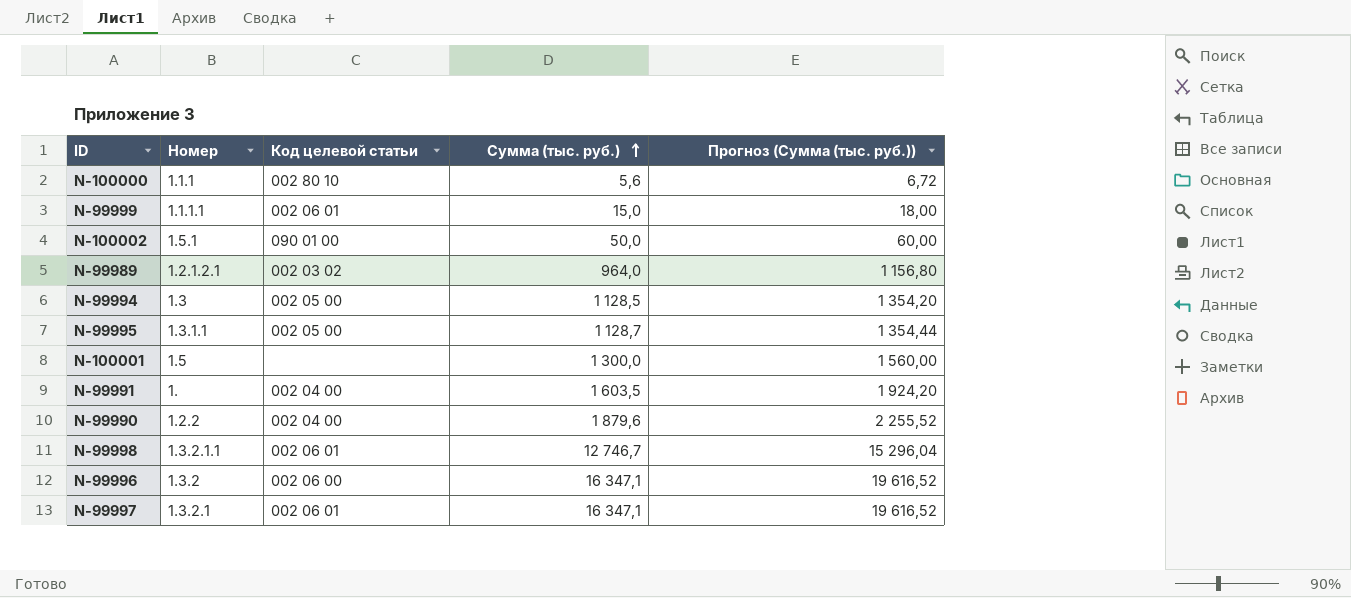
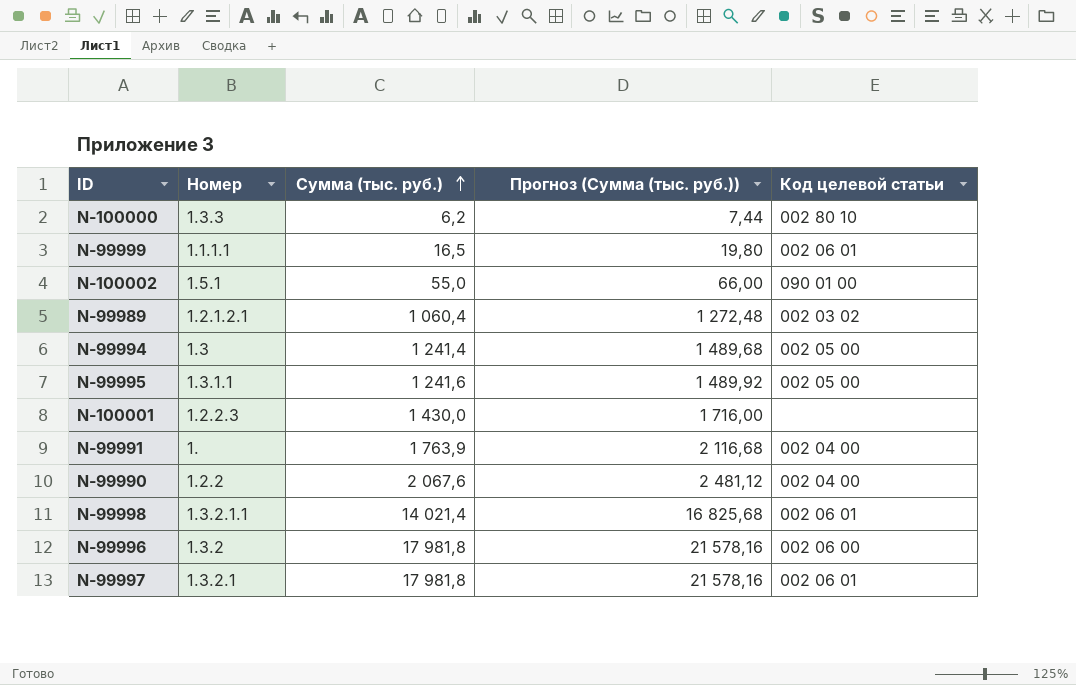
column Код целевой статьи | position: 3 -> 5
N-100000 | Номер: 1.1.1 -> 1.3.3
N-100000 | Сумма (тыс. руб.): 5,6 -> 6,2
N-100000 | Прогноз (Сумма (тыс. руб.)): 6,72 -> 7,44
N-99999 | Сумма (тыс. руб.): 15,0 -> 16,5
N-99999 | Прогноз (Сумма (тыс. руб.)): 18,00 -> 19,80
N-100002 | Сумма (тыс. руб.): 50,0 -> 55,0
N-100002 | Прогноз (Сумма (тыс. руб.)): 60,00 -> 66,00
N-99989 | Сумма (тыс. руб.): 964,0 -> 1 060,4
N-99989 | Прогноз (Сумма (тыс. руб.)): 1 156,80 -> 1 272,48
N-99994 | Сумма (тыс. руб.): 1 128,5 -> 1 241,4
N-99994 | Прогноз (Сумма (тыс. руб.)): 1 354,20 -> 1 489,68
N-99995 | Сумма (тыс. руб.): 1 128,7 -> 1 241,6
N-99995 | Прогноз (Сумма (тыс. руб.)): 1 354,44 -> 1 489,92
N-100001 | Номер: 1.5 -> 1.2.2.3
N-100001 | Сумма (тыс. руб.): 1 300,0 -> 1 430,0
N-100001 | Прогноз (Сумма (тыс. руб.)): 1 560,00 -> 1 716,00
N-99991 | Сумма (тыс. руб.): 1 603,5 -> 1 763,9
N-99991 | Прогноз (Сумма (тыс. руб.)): 1 924,20 -> 2 116,68
N-99990 | Сумма (тыс. руб.): 1 879,6 -> 2 067,6
N-99990 | Прогноз (Сумма (тыс. руб.)): 2 255,52 -> 2 481,12
N-99998 | Сумма (тыс. руб.): 12 746,7 -> 14 021,4
N-99998 | Прогноз (Сумма (тыс. руб.)): 15 296,04 -> 16 825,68
N-99996 | Сумма (тыс. руб.): 16 347,1 -> 17 981,8
N-99996 | Прогноз (Сумма (тыс. руб.)): 19 616,52 -> 21 578,16
N-99997 | Сумма (тыс. руб.): 16 347,1 -> 17 981,8
N-99997 | Прогноз (Сумма (тыс. руб.)): 19 616,52 -> 21 578,16

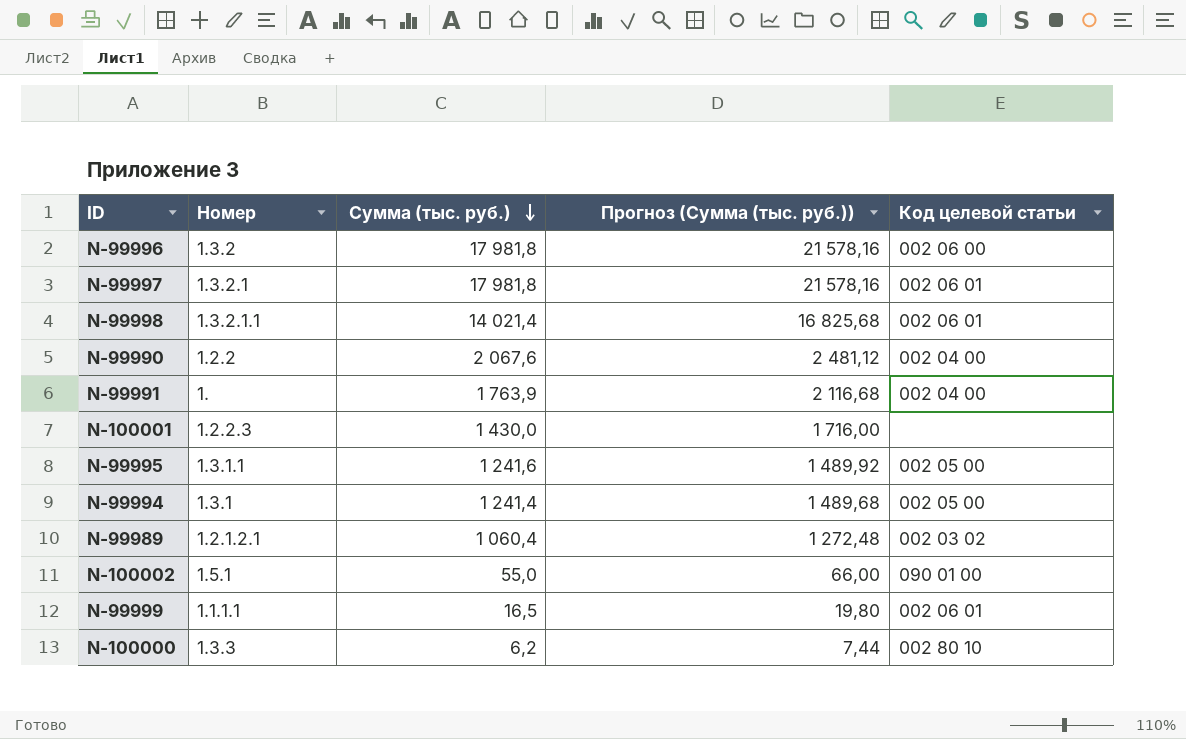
row order: Сумма (тыс. руб.) ascending -> Сумма (тыс. руб.) descending
N-99994 | Номер: 1.3 -> 1.3.1

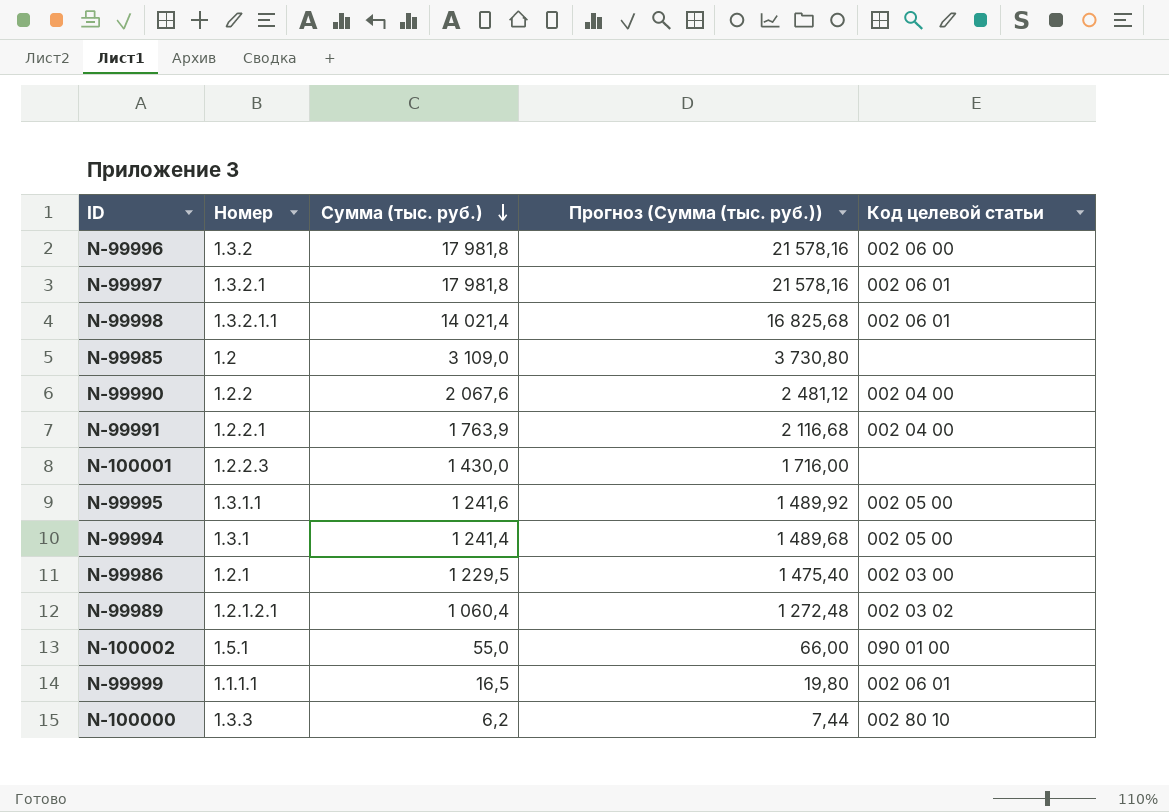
row N-99985: none -> 1.2 | 3 109,0 | 3 730,80 | none
N-99991 | Номер: 1. -> 1.2.2.1
row N-99986: none -> 1.2.1 | 1 229,5 | 1 475,40 | 002 03 00

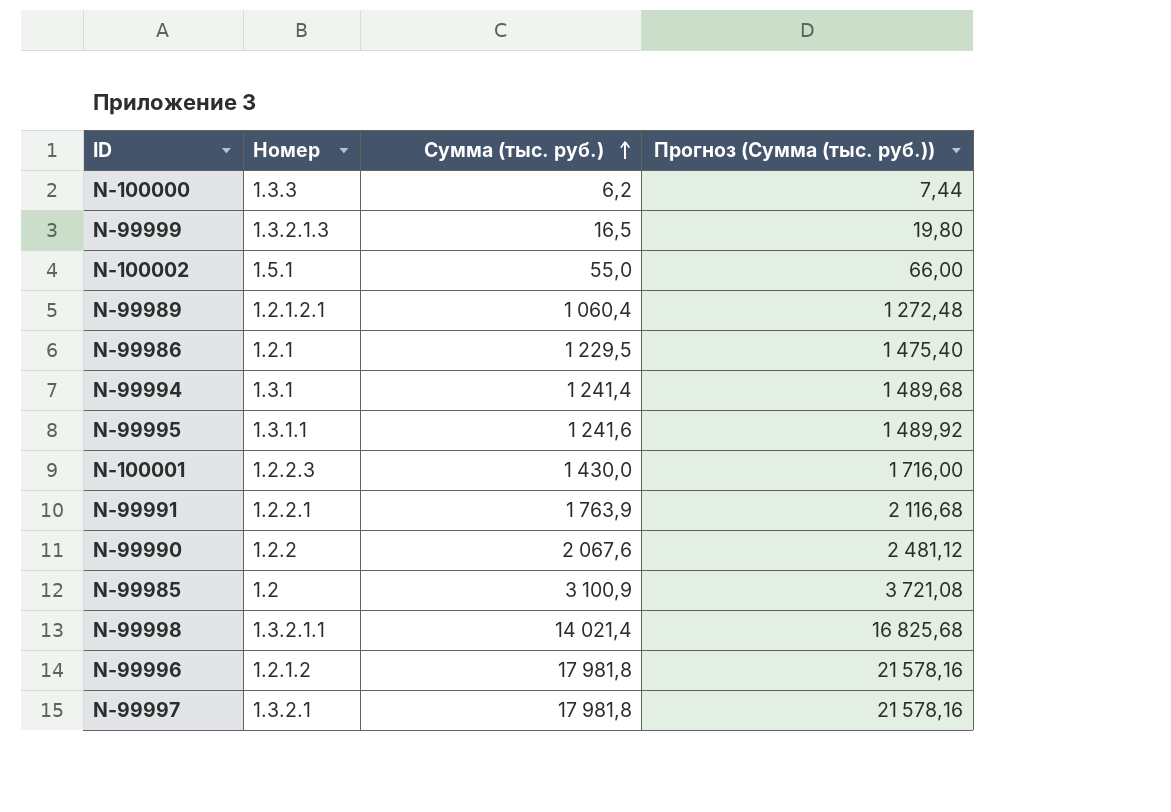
row order: Сумма (тыс. руб.) descending -> Сумма (тыс. руб.) ascending
column Код целевой статьи | position: 5 -> none
N-99999 | Номер: 1.1.1.1 -> 1.3.2.1.3
N-99985 | Сумма (тыс. руб.): 3 109,0 -> 3 100,9
N-99985 | Прогноз (Сумма (тыс. руб.)): 3 730,80 -> 3 721,08
N-99996 | Номер: 1.3.2 -> 1.2.1.2

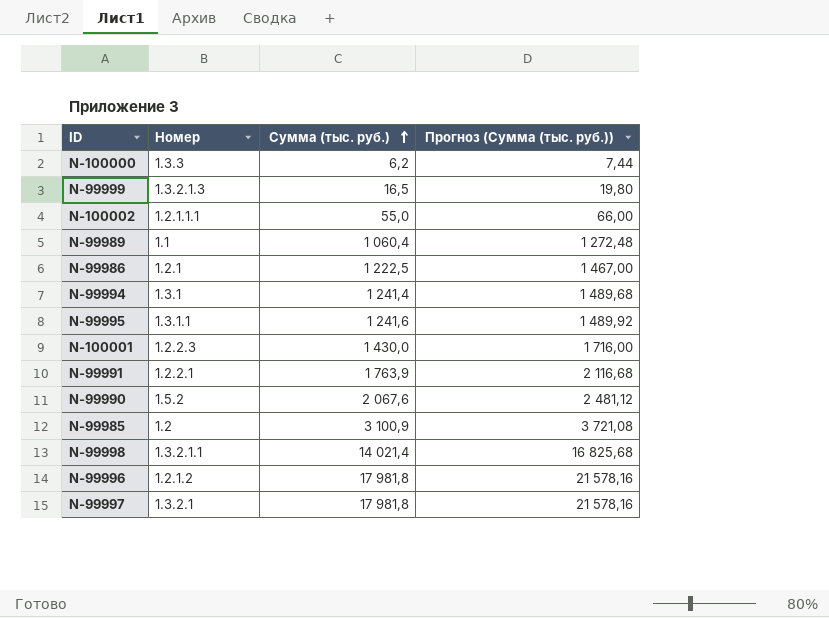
N-100002 | Номер: 1.5.1 -> 1.2.1.1.1
N-99989 | Номер: 1.2.1.2.1 -> 1.1
N-99986 | Сумма (тыс. руб.): 1 229,5 -> 1 222,5
N-99986 | Прогноз (Сумма (тыс. руб.)): 1 475,40 -> 1 467,00
N-99990 | Номер: 1.2.2 -> 1.5.2

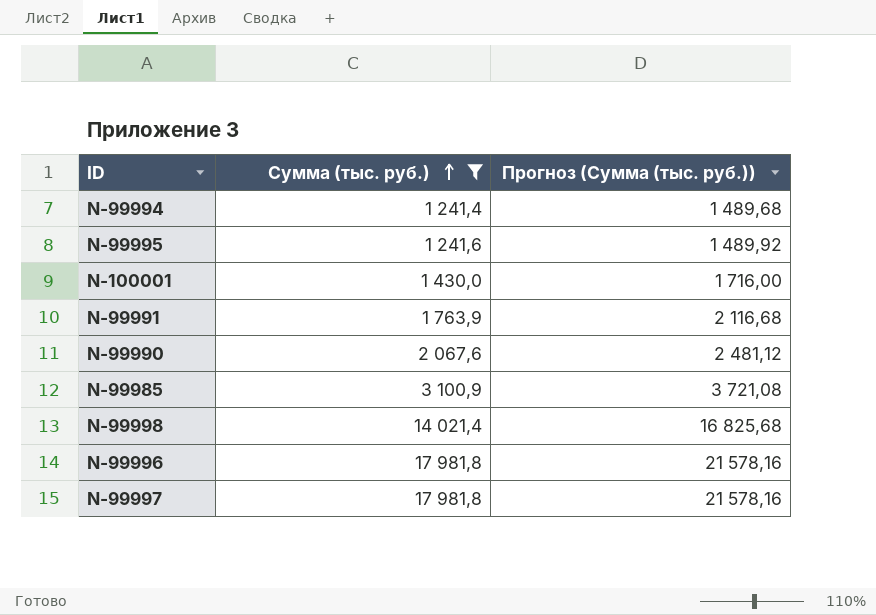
filter: none -> Сумма (тыс. руб.) >= 1 241,4
column Номер | position: 2 -> none

